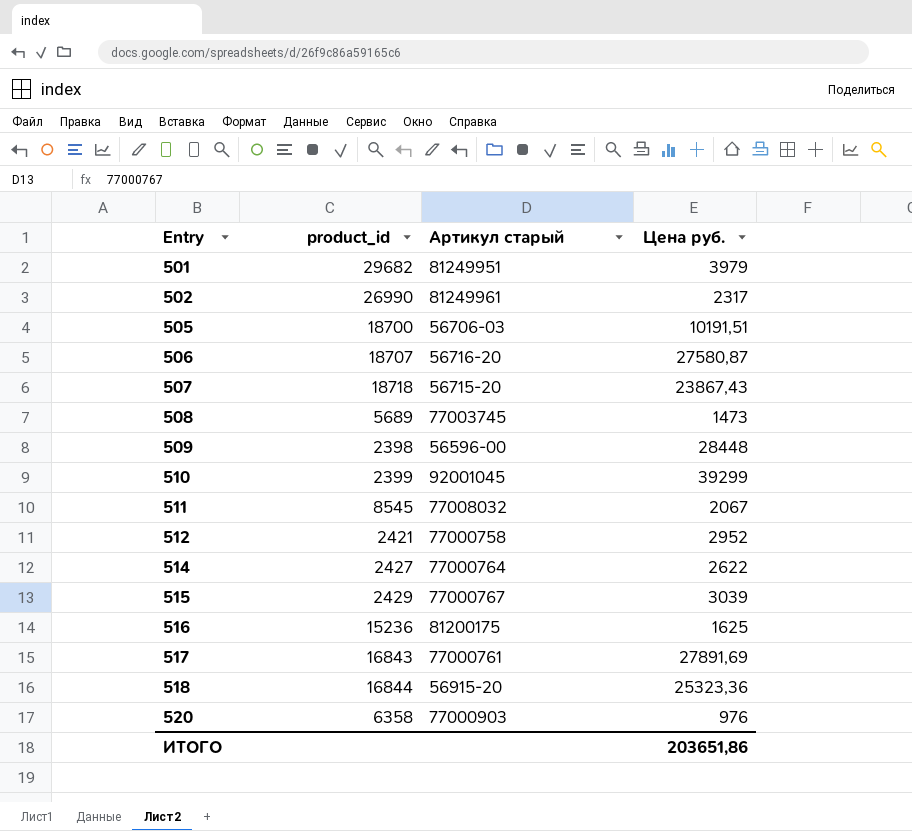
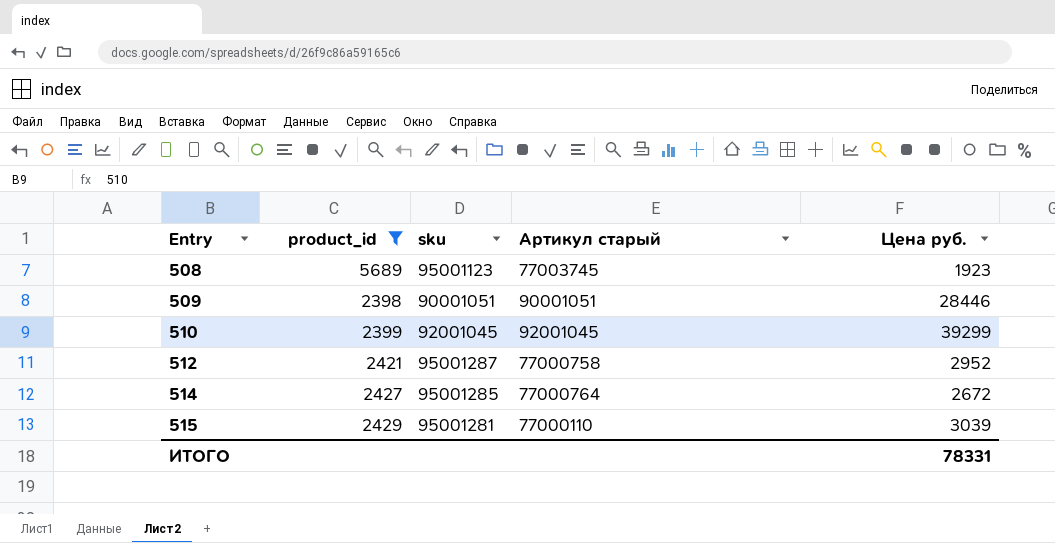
filter: none -> product_id <= 5689
column sku | position: none -> 3
508 | Цена руб.: 1473 -> 1923
509 | Артикул старый: 56596-00 -> 90001051
509 | Цена руб.: 28448 -> 28446
514 | Цена руб.: 2622 -> 2672
515 | Артикул старый: 77000767 -> 77000110
ИТОГО | Цена руб.: 203651,86 -> 78331

